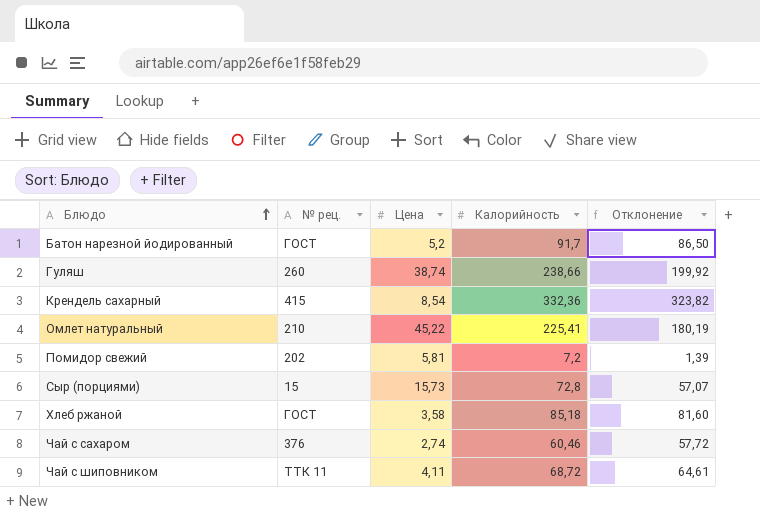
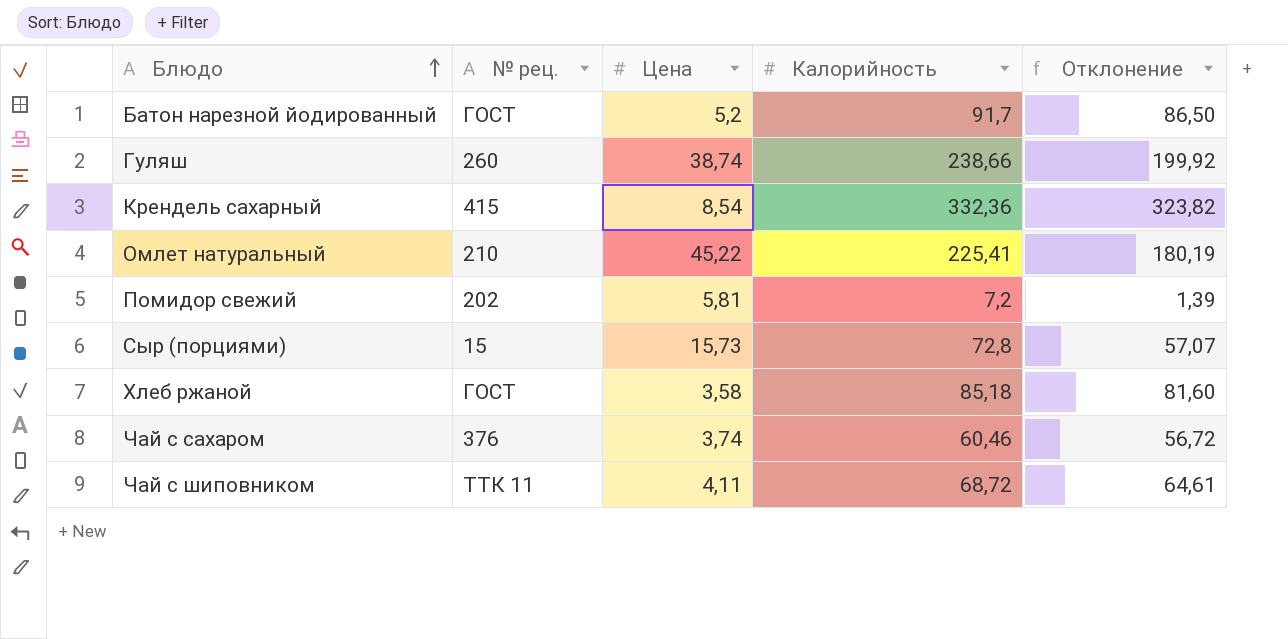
Чай с сахаром | Цена: 2,74 -> 3,74
Чай с сахаром | Отклонение: 57,72 -> 56,72

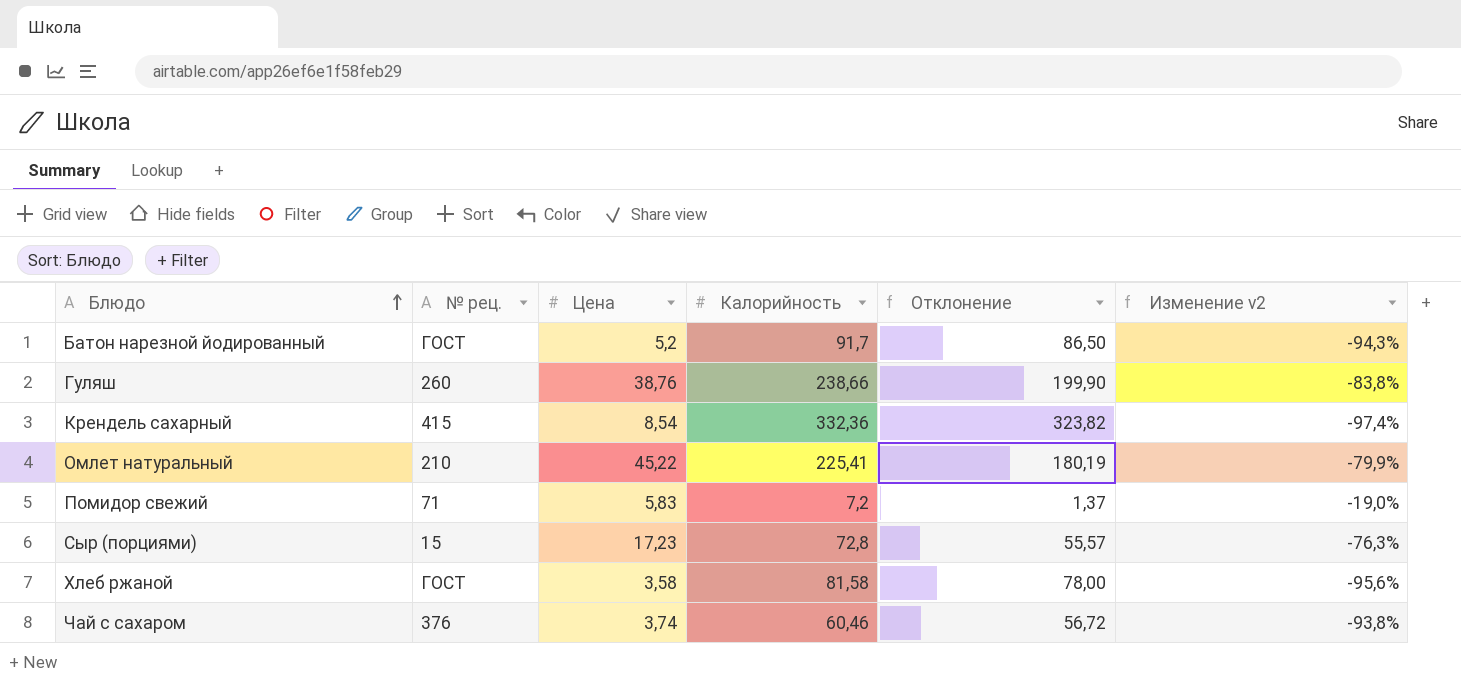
column Изменение v2 | formula: none -> ([Цена] - [Калорийность]) / [Калорийность]
row Чай с шиповником: ТТК 11 | 4,11 | 68,72 | 64,61 -> none
Гуляш | Цена: 38,74 -> 38,76
Гуляш | Отклонение: 199,92 -> 199,90
Помидор свежий | № рец.: 202 -> 71
Помидор свежий | Цена: 5,81 -> 5,83
Помидор свежий | Отклонение: 1,39 -> 1,37
Сыр (порциями) | Цена: 15,73 -> 17,23
Сыр (порциями) | Отклонение: 57,07 -> 55,57
Хлеб ржаной | Калорийность: 85,18 -> 81,58
Хлеб ржаной | Отклонение: 81,60 -> 78,00

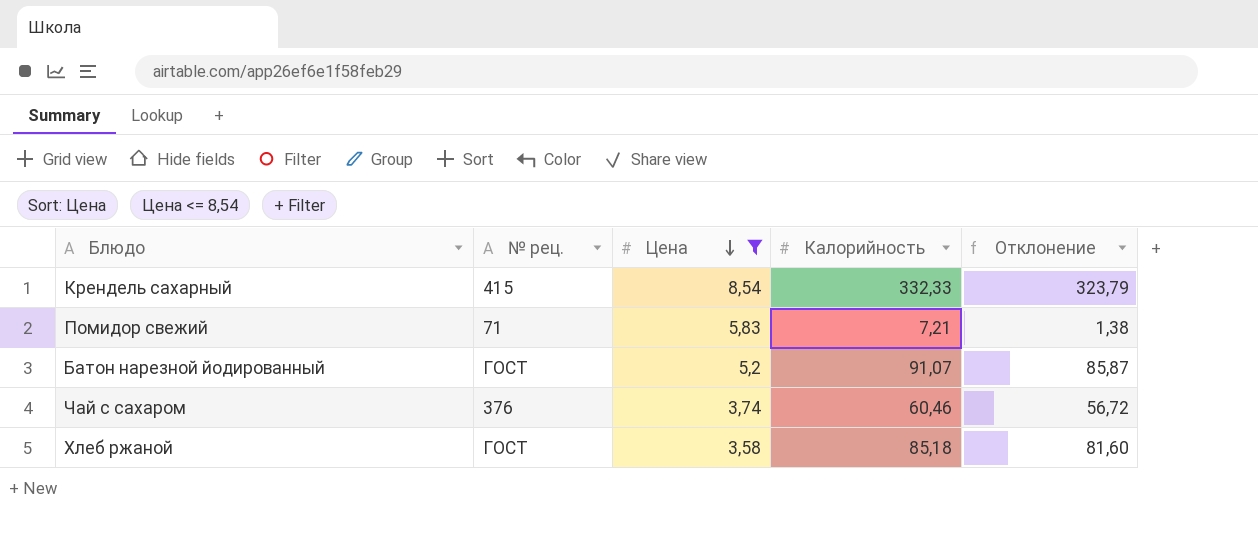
filter: none -> Цена <= 8,54
row order: Блюдо ascending -> Цена descending
column Изменение v2 | formula: ([Цена] - [Калорийность]) / [Калорийность] -> none
Крендель сахарный | Калорийность: 332,36 -> 332,33
Крендель сахарный | Отклонение: 323,82 -> 323,79
Помидор свежий | Калорийность: 7,2 -> 7,21
Помидор свежий | Отклонение: 1,37 -> 1,38
Батон нарезной йодированный | Калорийность: 91,7 -> 91,07
Батон нарезной йодированный | Отклонение: 86,50 -> 85,87
Хлеб ржаной | Калорийность: 81,58 -> 85,18
Хлеб ржаной | Отклонение: 78,00 -> 81,60

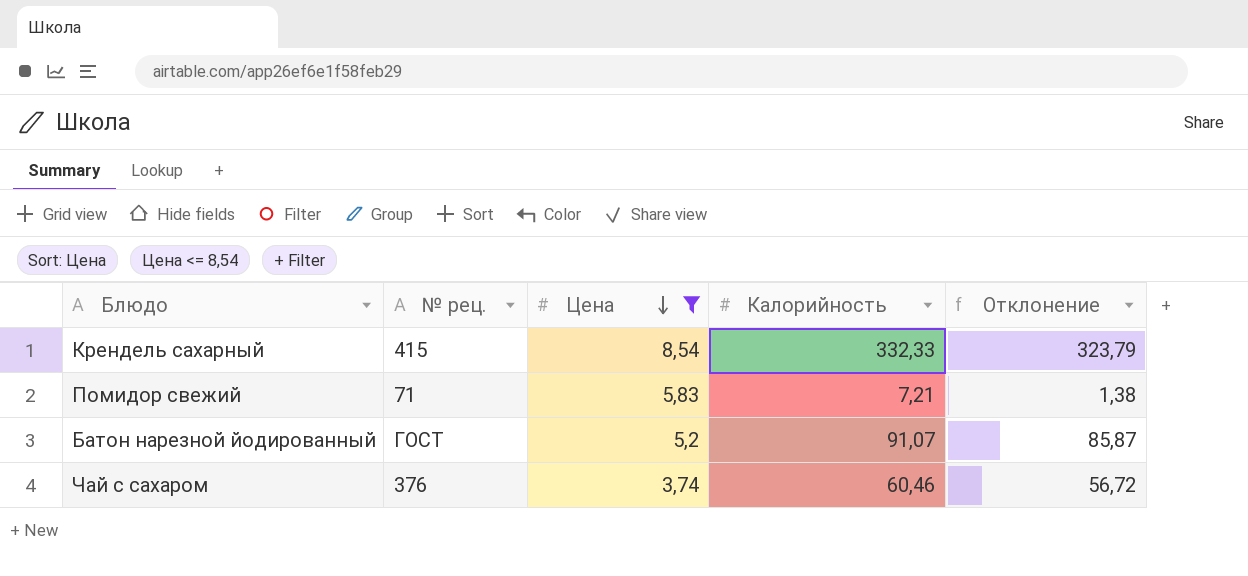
row Хлеб ржаной: ГОСТ | 3,58 | 85,18 | 81,60 -> none

